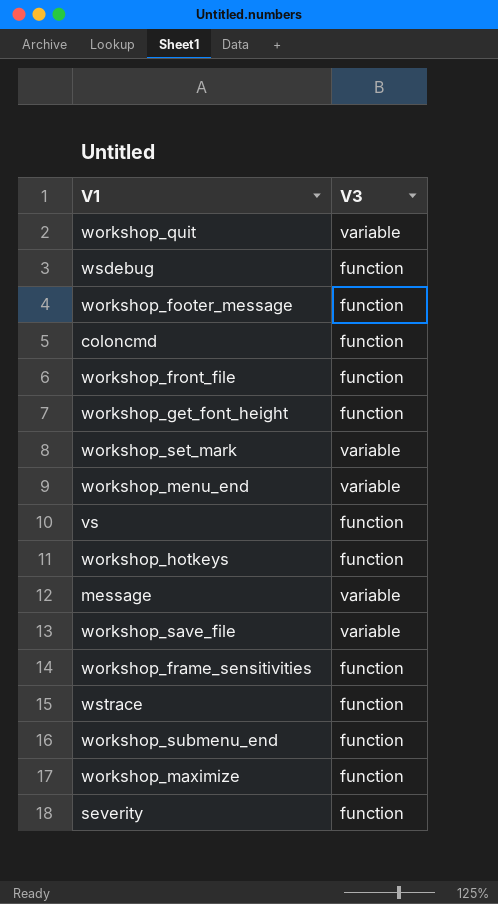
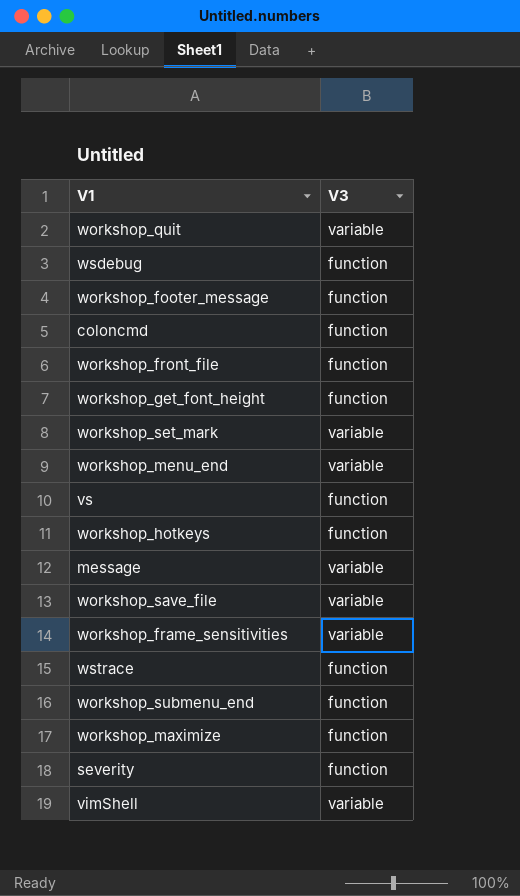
workshop_frame_sensitivities | V3: function -> variable
row vimShell: none -> variable

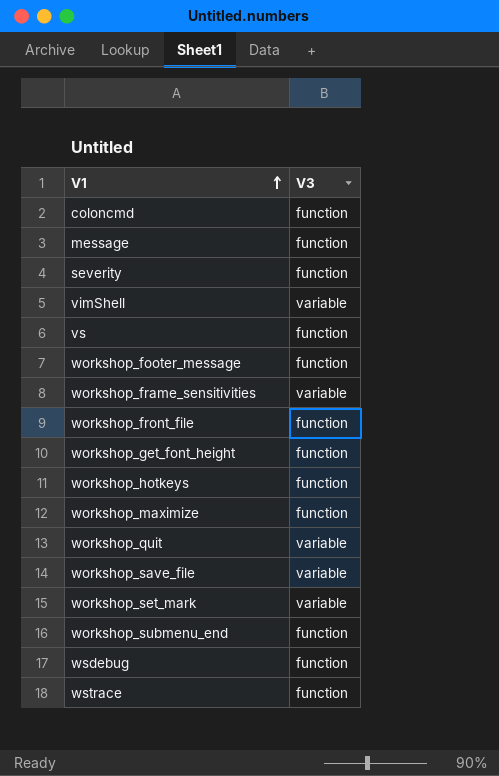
row order: none -> V1 ascending
row workshop_menu_end: variable -> none
message | V3: variable -> function

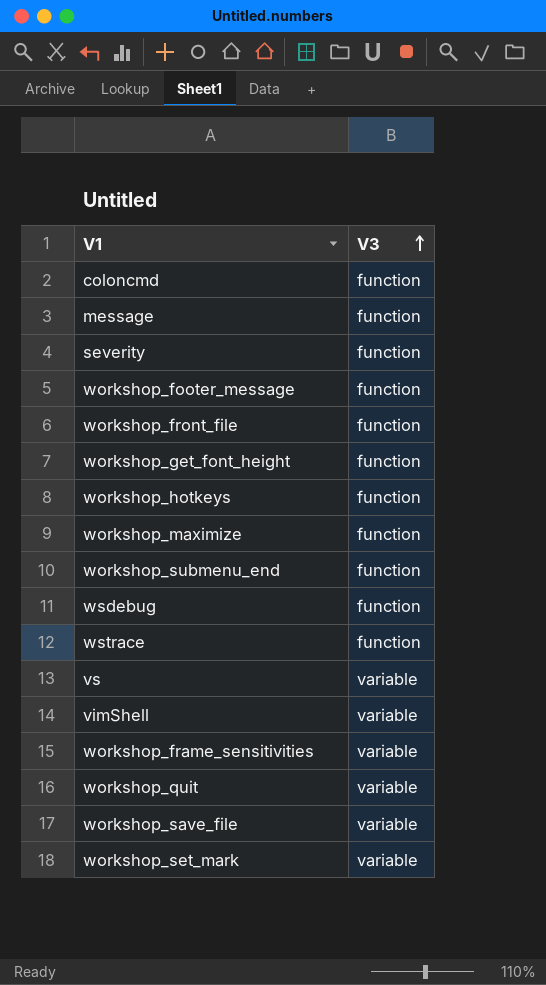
row order: V1 ascending -> V3 ascending
vs | V3: function -> variable

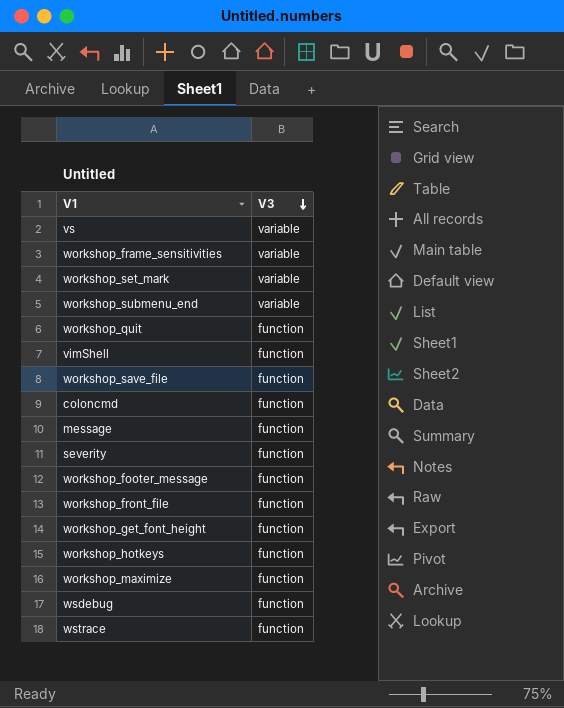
row order: V3 ascending -> V3 descending
workshop_submenu_end | V3: function -> variable
workshop_quit | V3: variable -> function
vimShell | V3: variable -> function
workshop_save_file | V3: variable -> function

